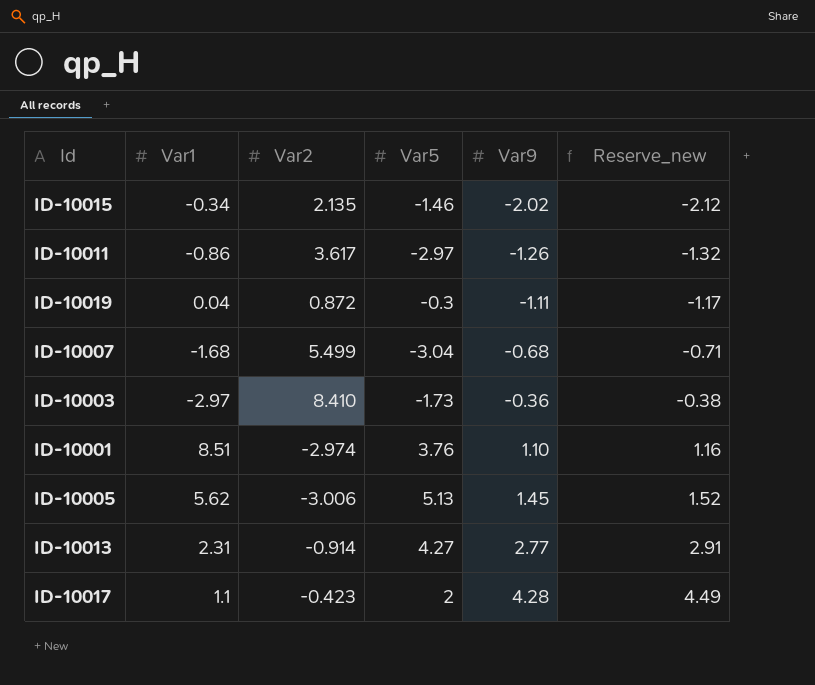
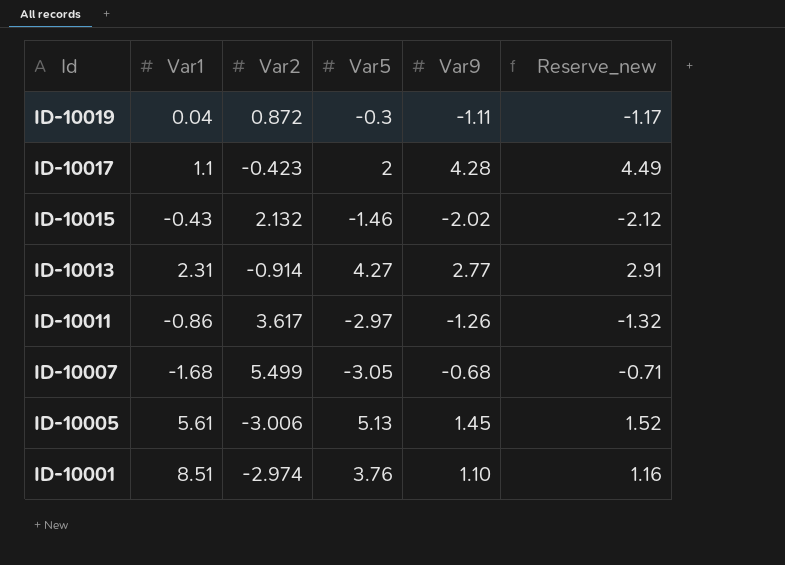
row order: Var9 ascending -> Id descending
row ID-10003: -2.97 | 8.410 | -1.73 | -0.36 | -0.38 -> none
ID-10015 | Var1: -0.34 -> -0.43
ID-10015 | Var2: 2.135 -> 2.132
ID-10007 | Var5: -3.04 -> -3.05
ID-10005 | Var1: 5.62 -> 5.61

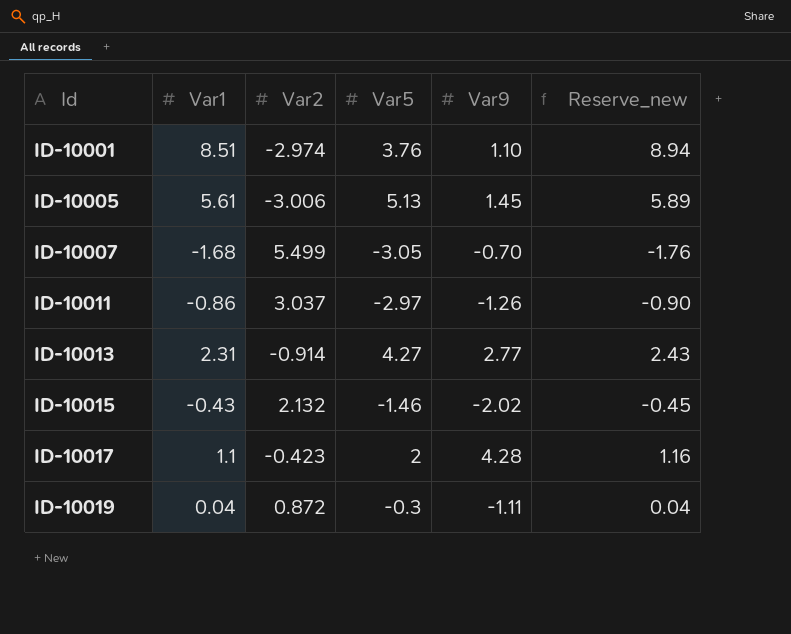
row order: Id descending -> Id ascending
column Reserve_new | formula: [Var9] * 1.05 -> [Var1] * 1.05
ID-10007 | Var9: -0.68 -> -0.70
ID-10011 | Var2: 3.617 -> 3.037

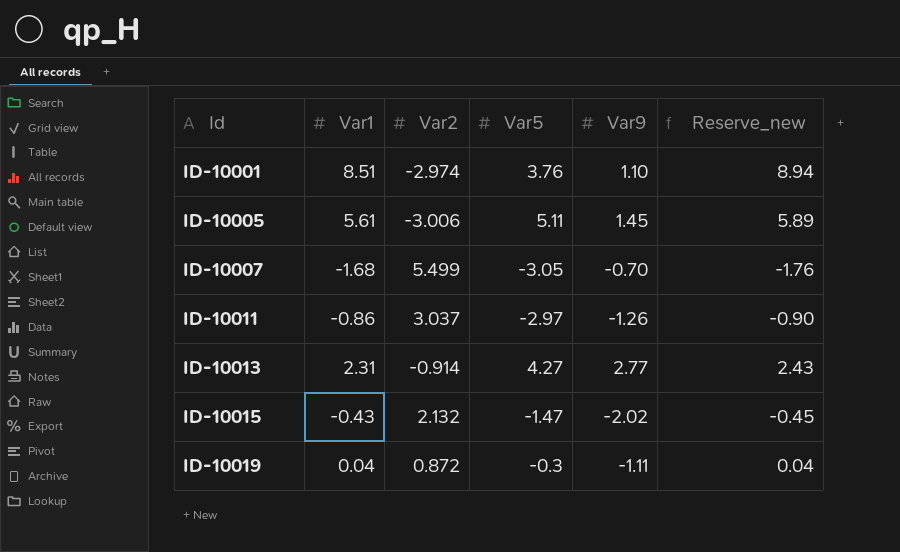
row ID-10017: 1.1 | -0.423 | 2 | 4.28 | 1.16 -> none
ID-10005 | Var5: 5.13 -> 5.11
ID-10015 | Var5: -1.46 -> -1.47

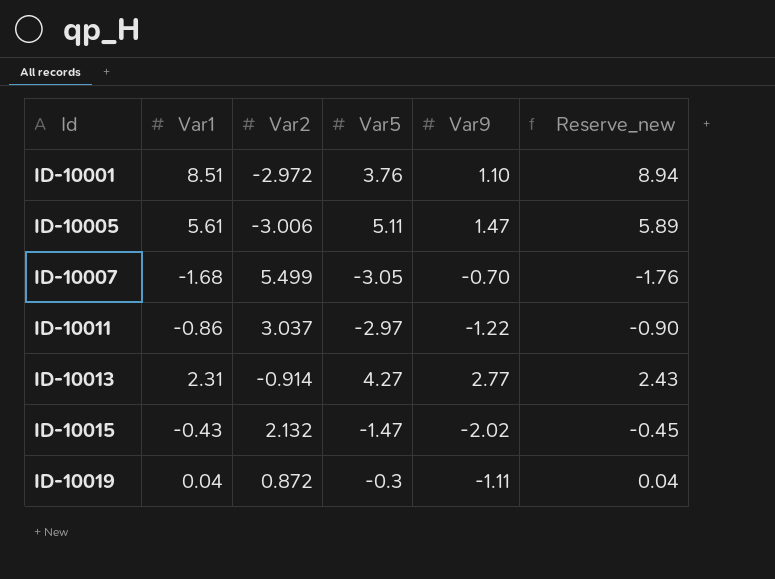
ID-10001 | Var2: -2.974 -> -2.972
ID-10005 | Var9: 1.45 -> 1.47
ID-10011 | Var9: -1.26 -> -1.22

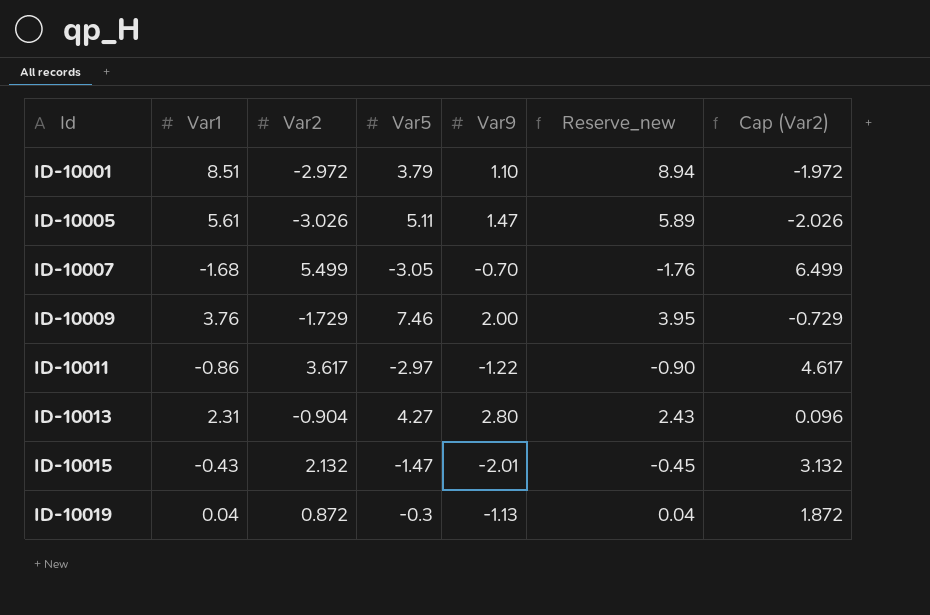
column Cap (Var2) | formula: none -> [Var2] + 1
ID-10001 | Var5: 3.76 -> 3.79
ID-10005 | Var2: -3.006 -> -3.026
row ID-10009: none -> 3.76 | -1.729 | 7.46 | 2.00 | 3.95 | -0.729
ID-10011 | Var2: 3.037 -> 3.617
ID-10013 | Var2: -0.914 -> -0.904
ID-10013 | Var9: 2.77 -> 2.80
ID-10015 | Var9: -2.02 -> -2.01
ID-10019 | Var9: -1.11 -> -1.13

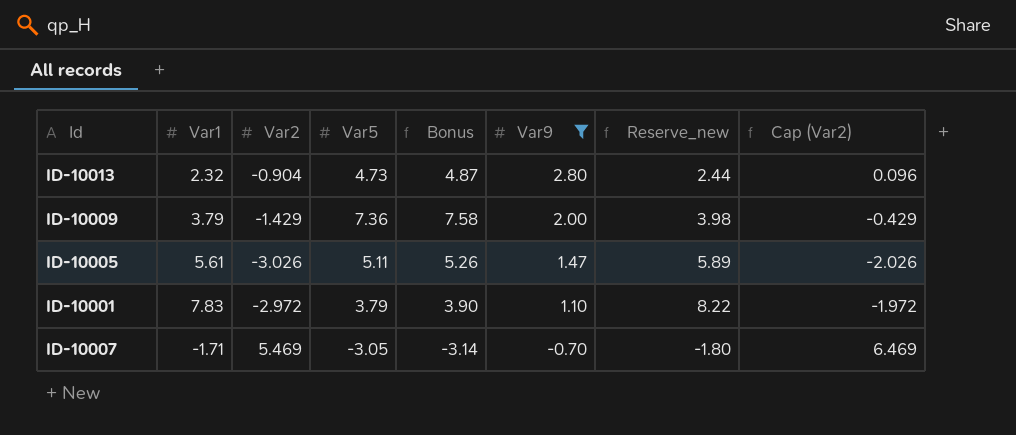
filter: none -> Var9 >= -0.70
row order: Id ascending -> Var9 descending
column Bonus | formula: none -> [Var5] * 1.03
ID-10013 | Var1: 2.31 -> 2.32
ID-10013 | Var5: 4.27 -> 4.73
ID-10013 | Reserve_new: 2.43 -> 2.44
ID-10009 | Var1: 3.76 -> 3.79
ID-10009 | Var2: -1.729 -> -1.429
ID-10009 | Var5: 7.46 -> 7.36
ID-10009 | Reserve_new: 3.95 -> 3.98
ID-10009 | Cap (Var2): -0.729 -> -0.429
ID-10001 | Var1: 8.51 -> 7.83
ID-10001 | Reserve_new: 8.94 -> 8.22
ID-10007 | Var1: -1.68 -> -1.71
ID-10007 | Var2: 5.499 -> 5.469
ID-10007 | Reserve_new: -1.76 -> -1.80
ID-10007 | Cap (Var2): 6.499 -> 6.469

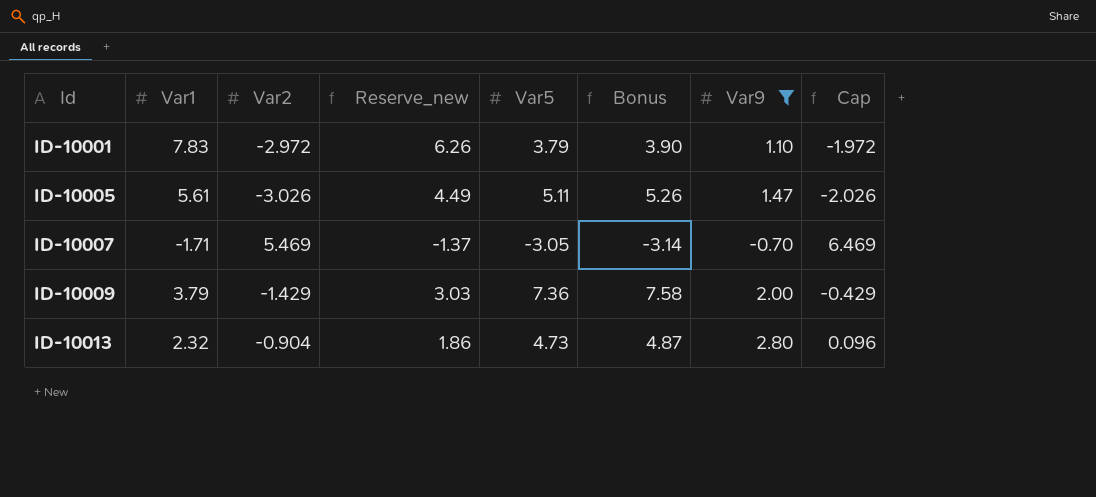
row order: Var9 descending -> Id ascending
column Reserve_new | formula: [Var1] * 1.05 -> [Var1] * 0.8
column Reserve_new | position: 7 -> 4
column name: Cap (Var2) -> Cap

